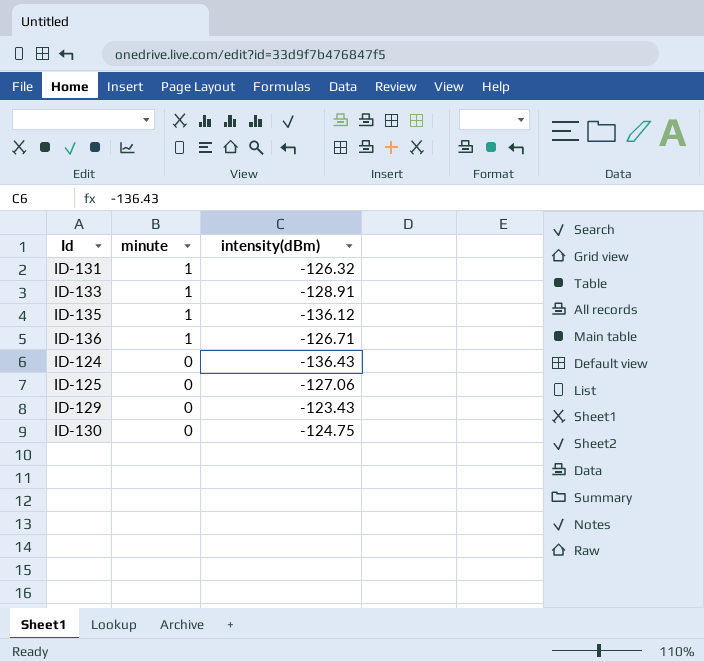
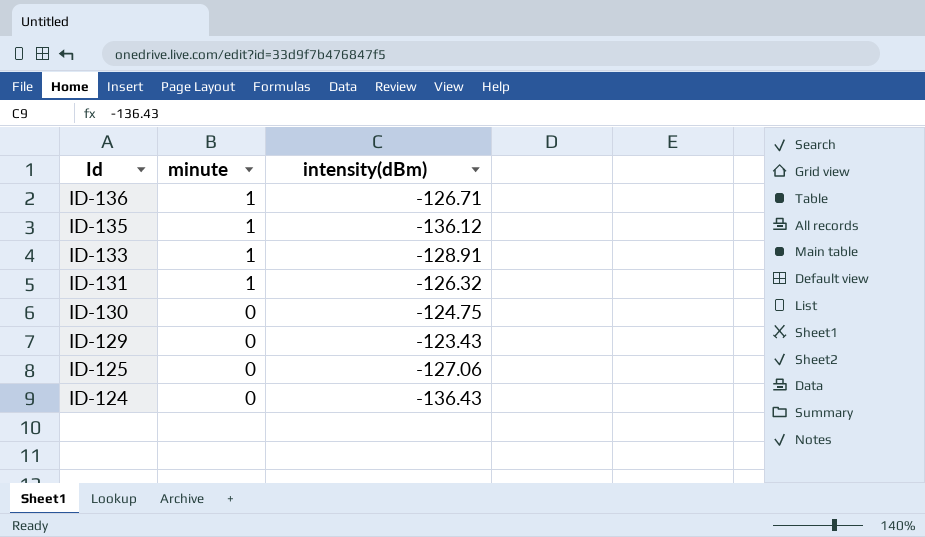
row order: minute descending -> Id descending

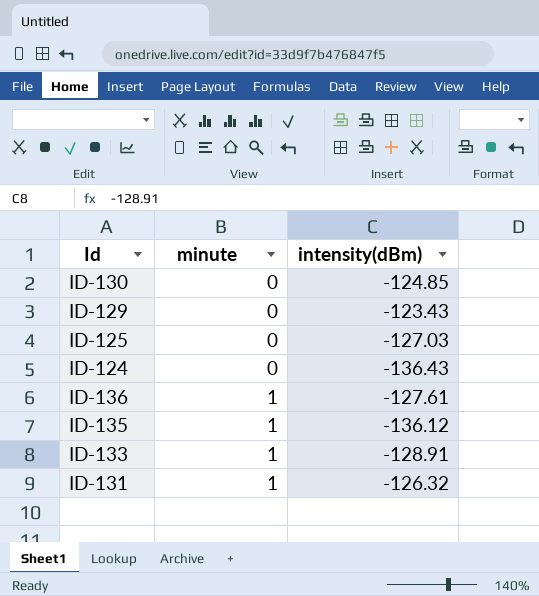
row order: Id descending -> minute ascending
ID-130 | intensity(dBm): -124.75 -> -124.85
ID-125 | intensity(dBm): -127.06 -> -127.03
ID-136 | intensity(dBm): -126.71 -> -127.61

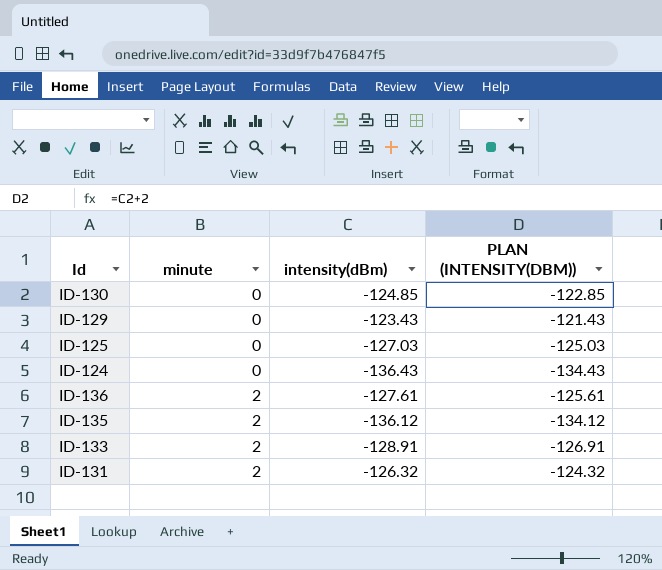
column PLAN (INTENSITY(DBM)) | formula: none -> [intensity(dBm)] + 2
ID-136 | minute: 1 -> 2
ID-135 | minute: 1 -> 2
ID-133 | minute: 1 -> 2
ID-131 | minute: 1 -> 2

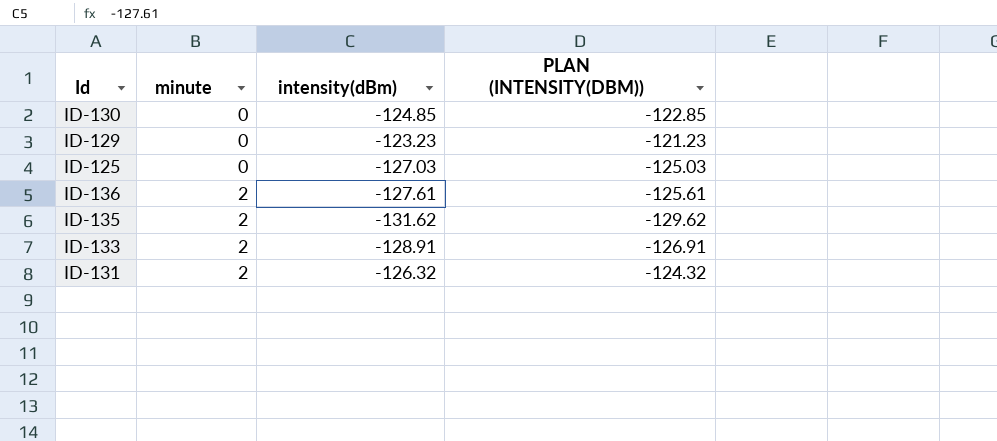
row ID-124: 0 | -136.43 | -134.43 -> none
ID-129 | intensity(dBm): -123.43 -> -123.23
ID-129 | PLAN (INTENSITY(DBM)): -121.43 -> -121.23
ID-135 | intensity(dBm): -136.12 -> -131.62
ID-135 | PLAN (INTENSITY(DBM)): -134.12 -> -129.62

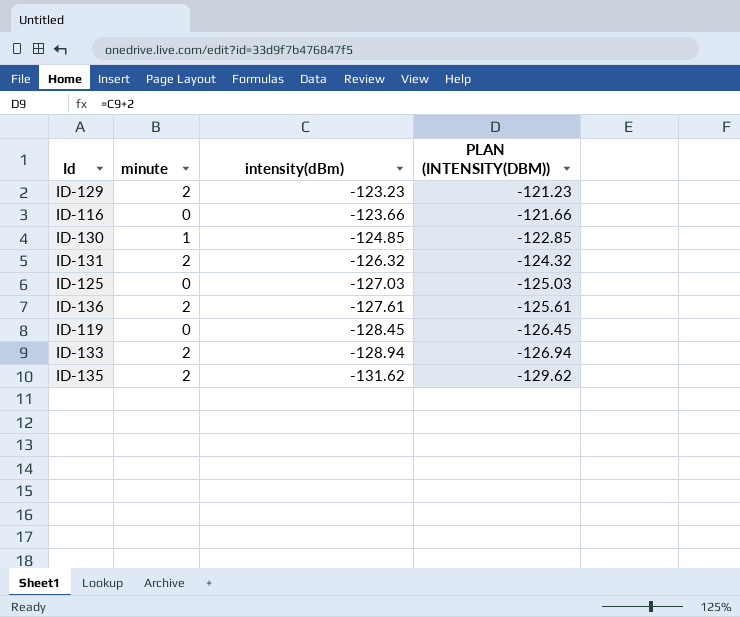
row order: minute ascending -> intensity(dBm) descending
ID-129 | minute: 0 -> 2
row ID-116: none -> 0 | -123.66 | -121.66
ID-130 | minute: 0 -> 1
row ID-119: none -> 0 | -128.45 | -126.45
ID-133 | intensity(dBm): -128.91 -> -128.94
ID-133 | PLAN (INTENSITY(DBM)): -126.91 -> -126.94

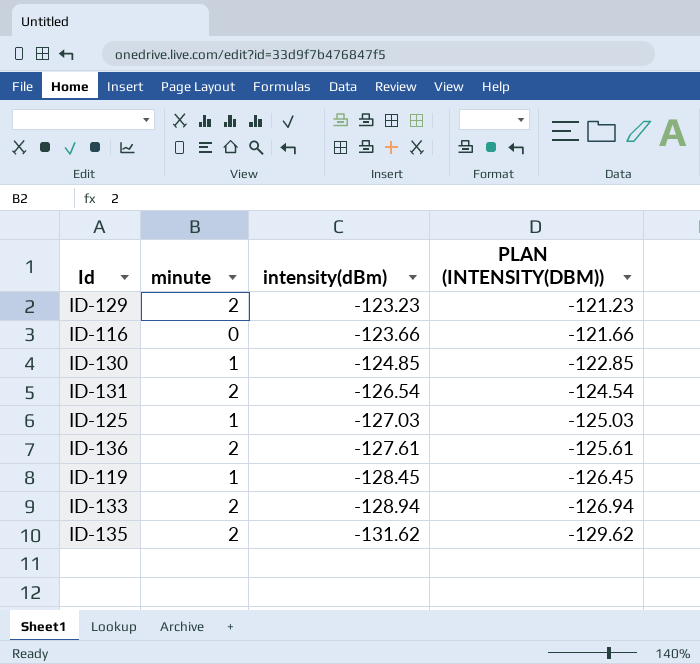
ID-131 | intensity(dBm): -126.32 -> -126.54
ID-131 | PLAN (INTENSITY(DBM)): -124.32 -> -124.54
ID-125 | minute: 0 -> 1
ID-119 | minute: 0 -> 1

